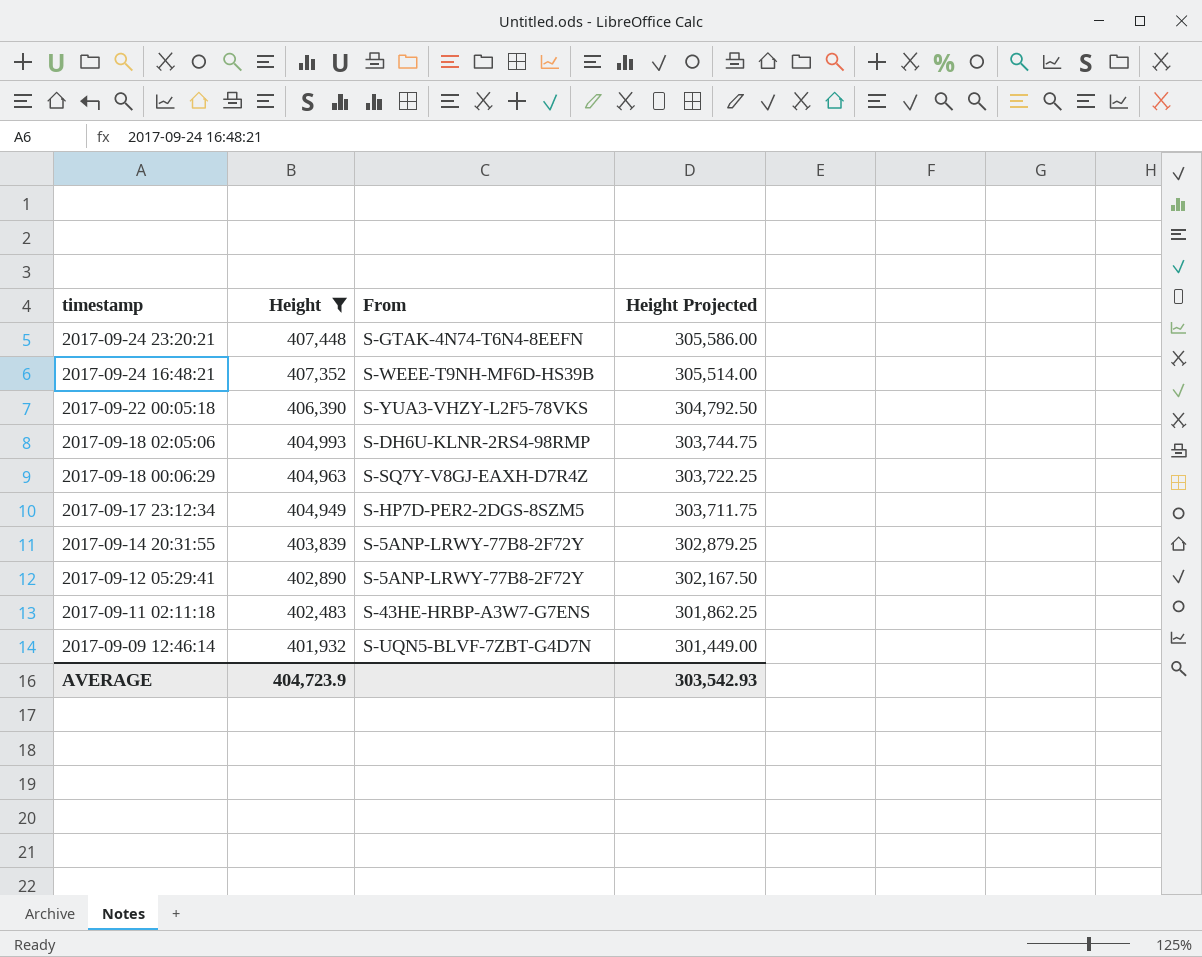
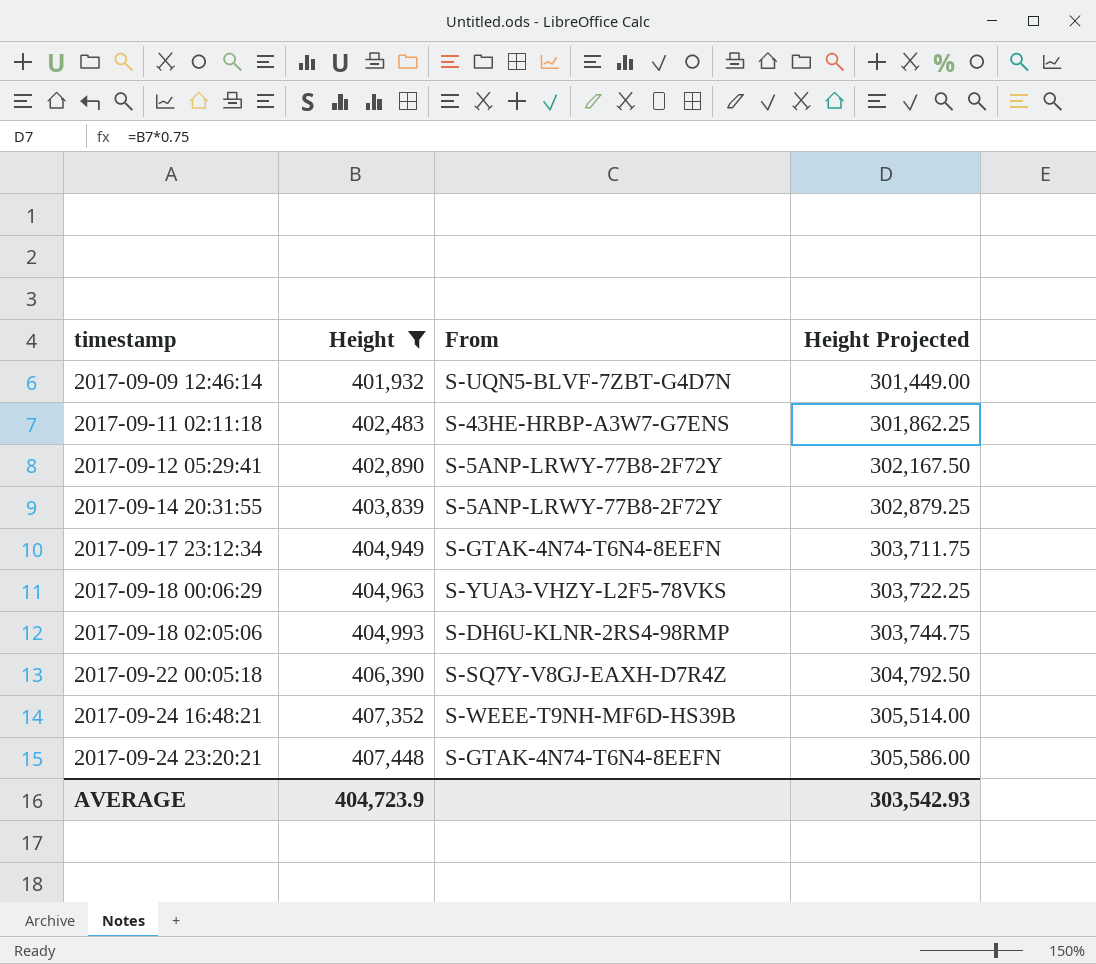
row order: timestamp descending -> timestamp ascending
2017-09-17 23:12:34 | From: S-HP7D-PER2-2DGS-8SZM5 -> S-GTAK-4N74-T6N4-8EEFN
2017-09-18 00:06:29 | From: S-SQ7Y-V8GJ-EAXH-D7R4Z -> S-YUA3-VHZY-L2F5-78VKS
2017-09-22 00:05:18 | From: S-YUA3-VHZY-L2F5-78VKS -> S-SQ7Y-V8GJ-EAXH-D7R4Z

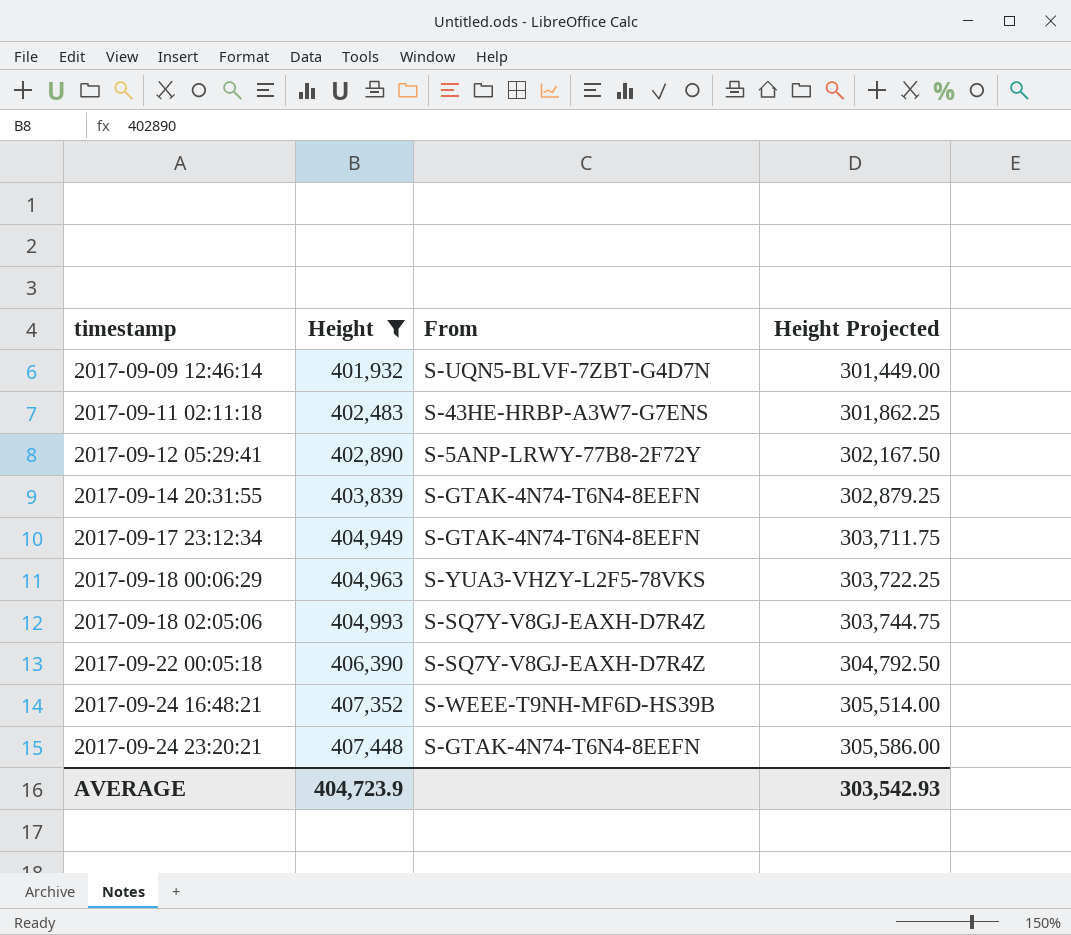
2017-09-14 20:31:55 | From: S-5ANP-LRWY-77B8-2F72Y -> S-GTAK-4N74-T6N4-8EEFN
2017-09-18 02:05:06 | From: S-DH6U-KLNR-2RS4-98RMP -> S-SQ7Y-V8GJ-EAXH-D7R4Z

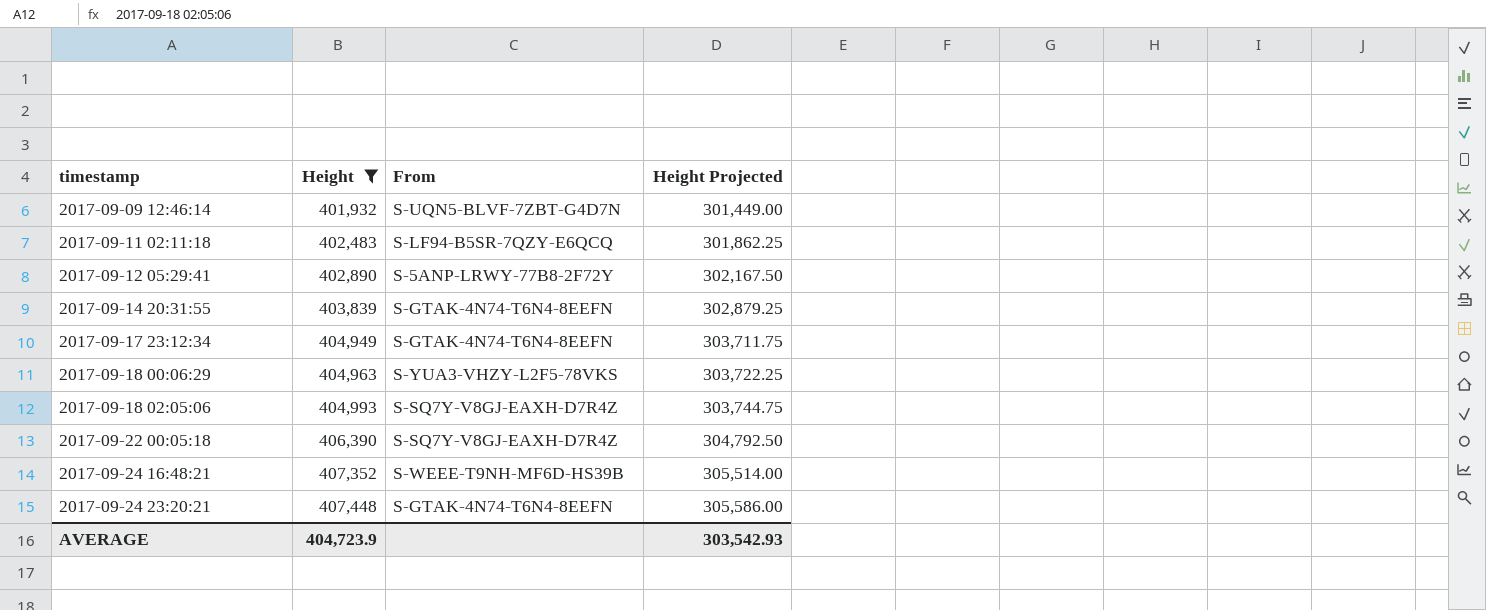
2017-09-11 02:11:18 | From: S-43HE-HRBP-A3W7-G7ENS -> S-LF94-B5SR-7QZY-E6QCQ

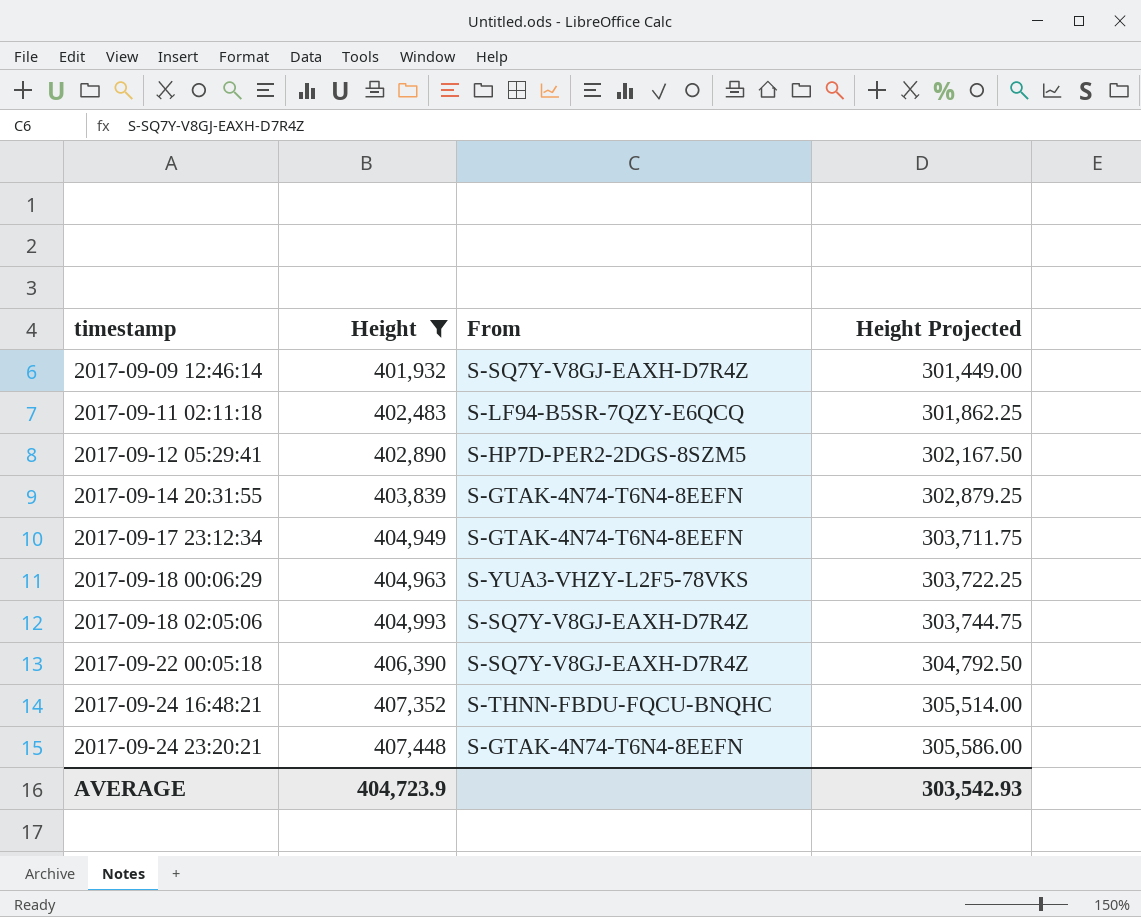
2017-09-09 12:46:14 | From: S-UQN5-BLVF-7ZBT-G4D7N -> S-SQ7Y-V8GJ-EAXH-D7R4Z
2017-09-12 05:29:41 | From: S-5ANP-LRWY-77B8-2F72Y -> S-HP7D-PER2-2DGS-8SZM5
2017-09-24 16:48:21 | From: S-WEEE-T9NH-MF6D-HS39B -> S-THNN-FBDU-FQCU-BNQHC

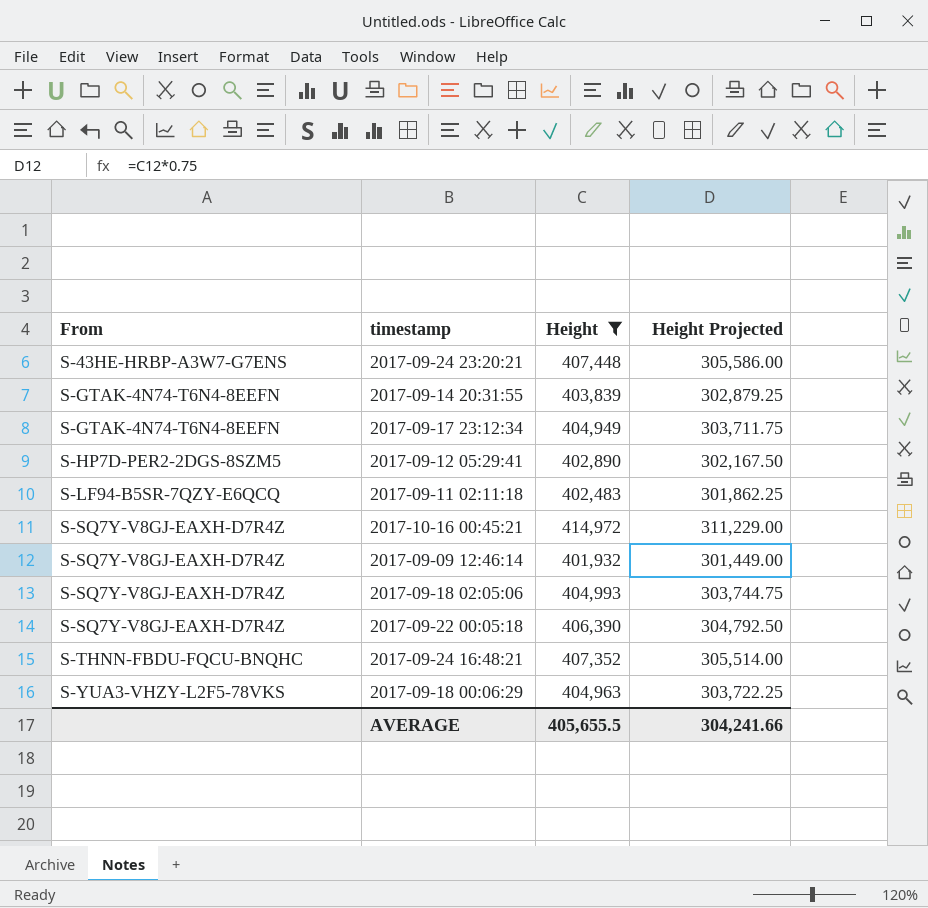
row order: timestamp ascending -> From ascending
column From | position: 3 -> 1
2017-09-24 23:20:21 | From: S-GTAK-4N74-T6N4-8EEFN -> S-43HE-HRBP-A3W7-G7ENS
row 2017-10-16 00:45:21: none -> S-SQ7Y-V8GJ-EAXH-D7R4Z | 414,972 | 311,229.00
AVERAGE | Height: 404,723.9 -> 405,655.5
AVERAGE | Height Projected: 303,542.93 -> 304,241.66

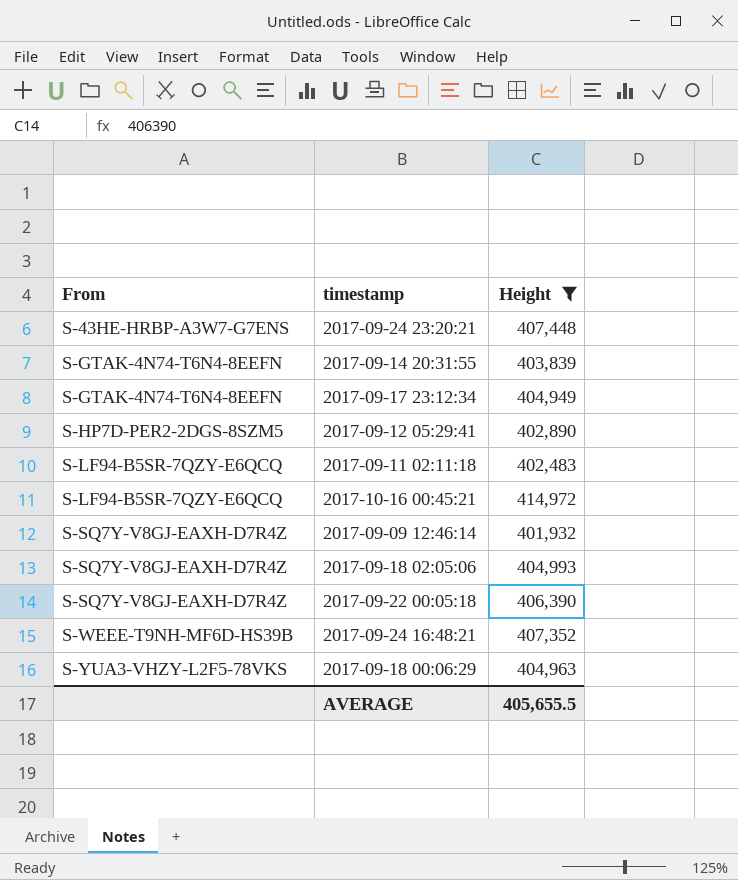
column Height Projected | formula: [Height] * 0.75 -> none
2017-10-16 00:45:21 | From: S-SQ7Y-V8GJ-EAXH-D7R4Z -> S-LF94-B5SR-7QZY-E6QCQ
2017-09-24 16:48:21 | From: S-THNN-FBDU-FQCU-BNQHC -> S-WEEE-T9NH-MF6D-HS39B

